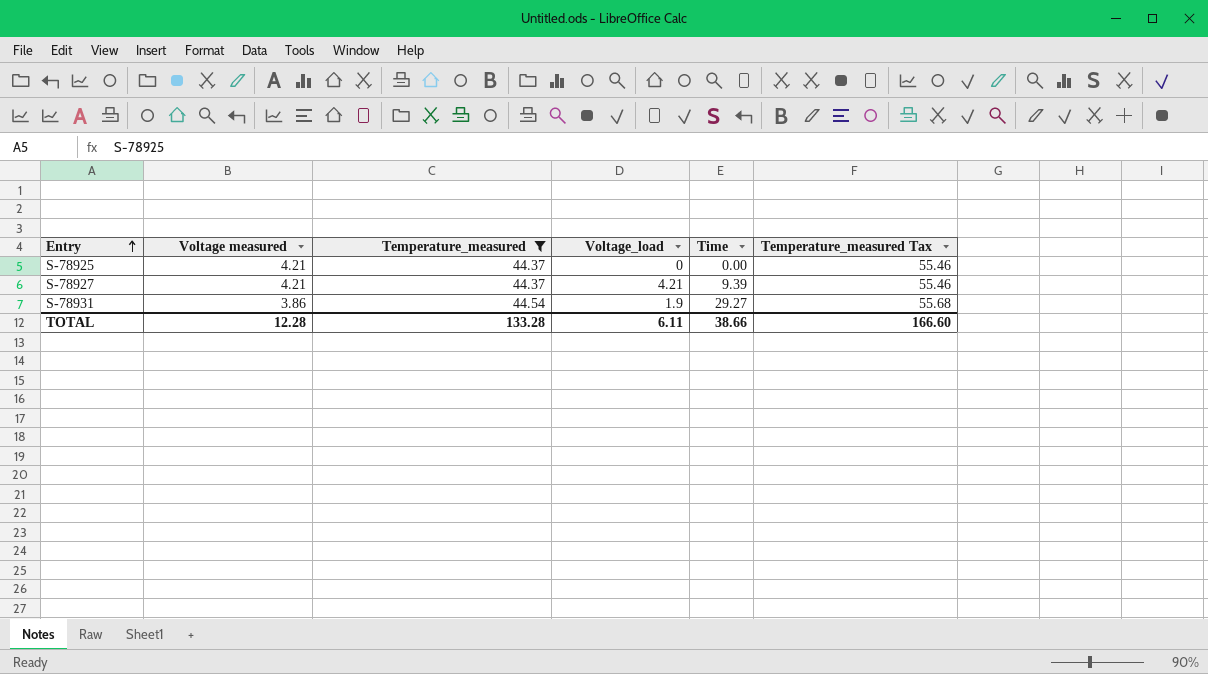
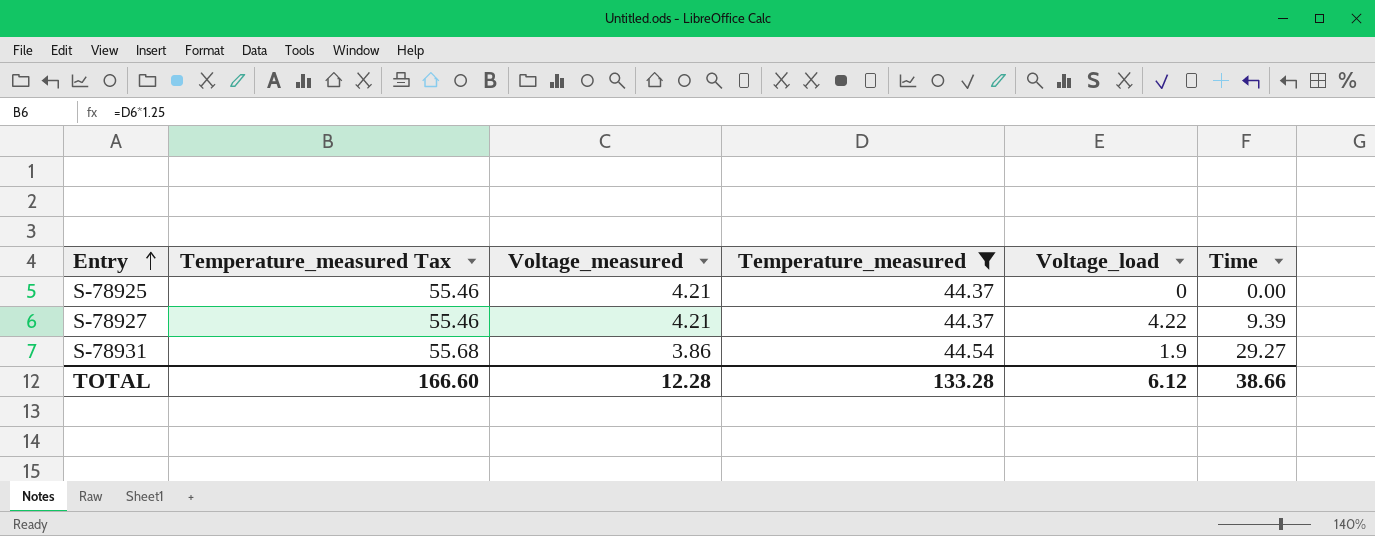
column Temperature_measured Tax | position: 6 -> 2
column name: Voltage measured -> Voltage_measured
S-78927 | Voltage_load: 4.21 -> 4.22
TOTAL | Voltage_load: 6.11 -> 6.12

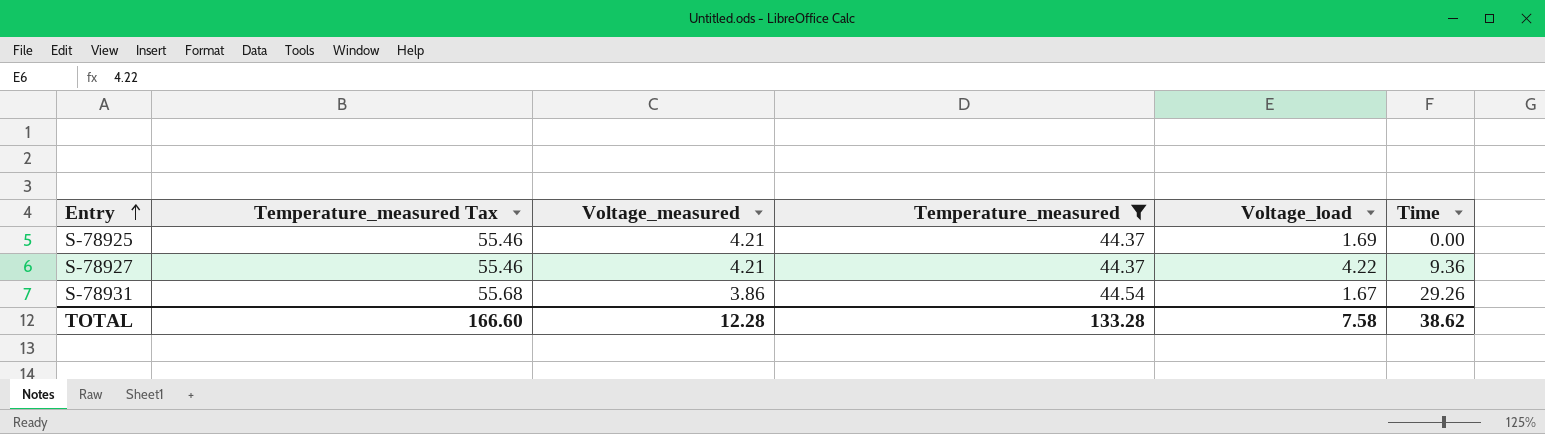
S-78925 | Voltage_load: 0 -> 1.69
S-78927 | Time: 9.39 -> 9.36
S-78931 | Voltage_load: 1.9 -> 1.67
S-78931 | Time: 29.27 -> 29.26
TOTAL | Voltage_load: 6.12 -> 7.58
TOTAL | Time: 38.66 -> 38.62

